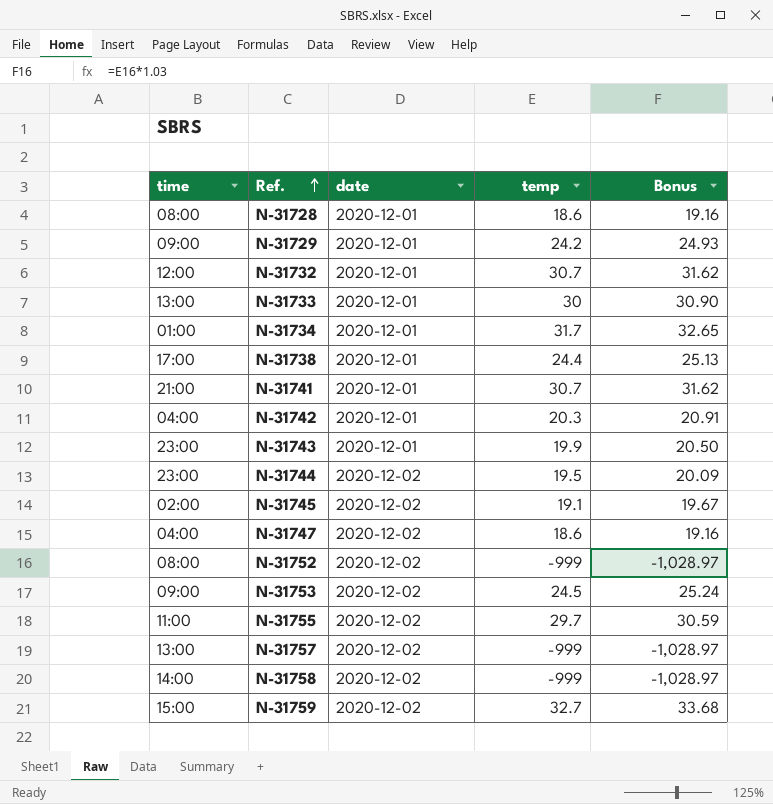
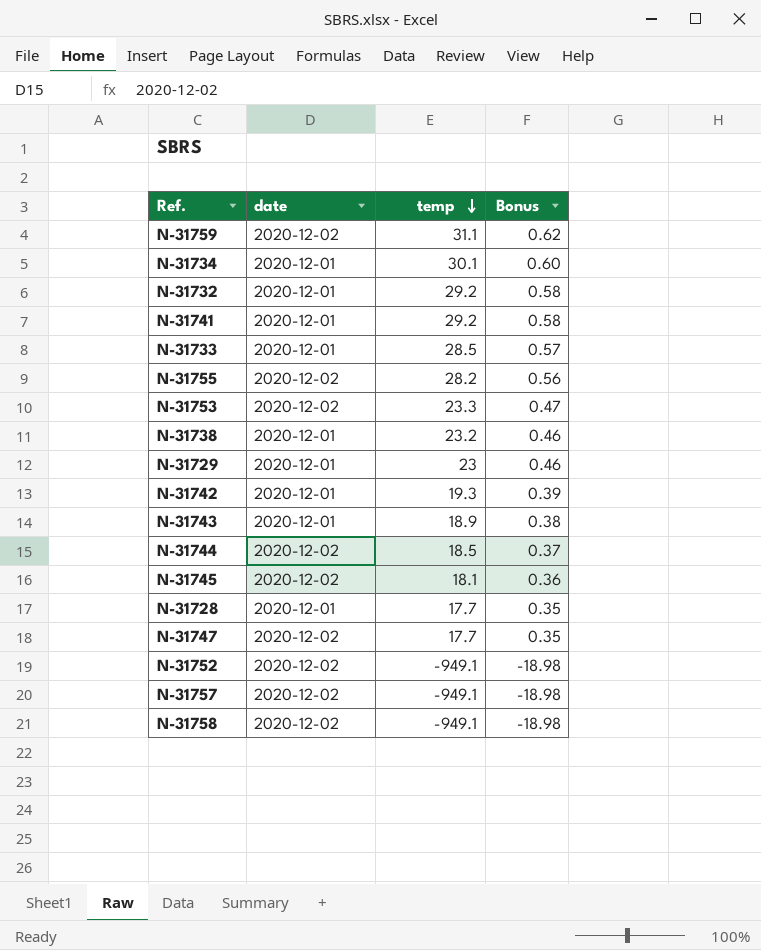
row order: Ref. ascending -> temp descending
column time | position: 1 -> none
column Bonus | formula: [temp] * 1.03 -> [temp] * 0.02
N-31759 | temp: 32.7 -> 31.1
N-31734 | temp: 31.7 -> 30.1
N-31732 | temp: 30.7 -> 29.2
N-31741 | temp: 30.7 -> 29.2
N-31733 | temp: 30 -> 28.5
N-31755 | temp: 29.7 -> 28.2
N-31753 | temp: 24.5 -> 23.3
N-31738 | temp: 24.4 -> 23.2
N-31729 | temp: 24.2 -> 23
N-31742 | temp: 20.3 -> 19.3
N-31743 | temp: 19.9 -> 18.9
N-31744 | temp: 19.5 -> 18.5
N-31745 | temp: 19.1 -> 18.1
N-31728 | temp: 18.6 -> 17.7
N-31747 | temp: 18.6 -> 17.7
N-31752 | temp: -999 -> -949.1
N-31757 | temp: -999 -> -949.1
N-31758 | temp: -999 -> -949.1

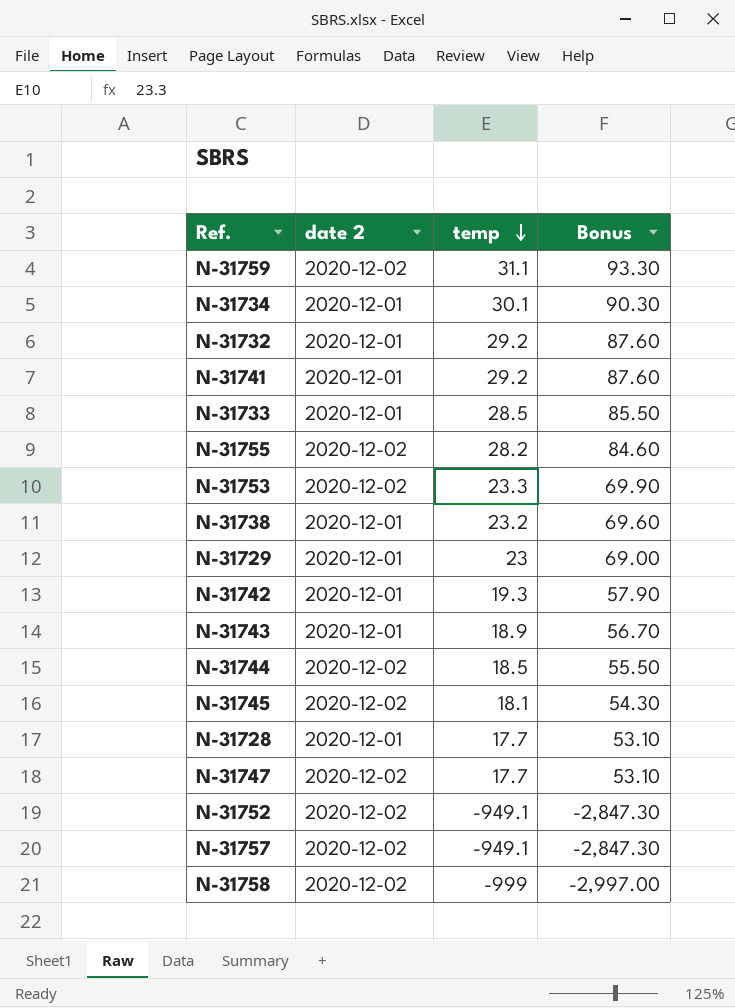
column name: date -> date 2
column Bonus | formula: [temp] * 0.02 -> [temp] * 3
N-31758 | temp: -949.1 -> -999

